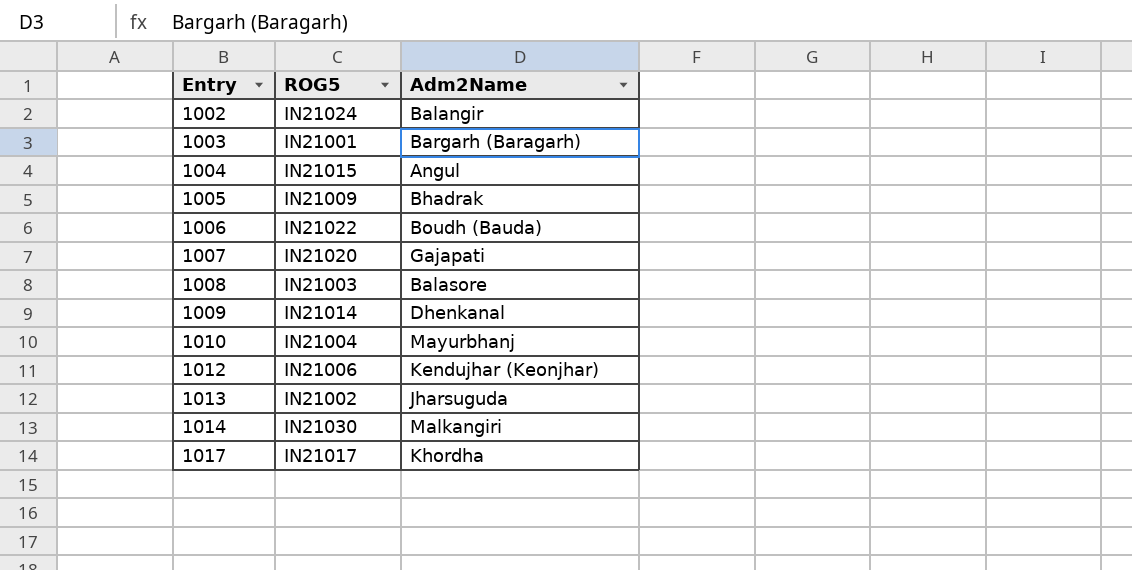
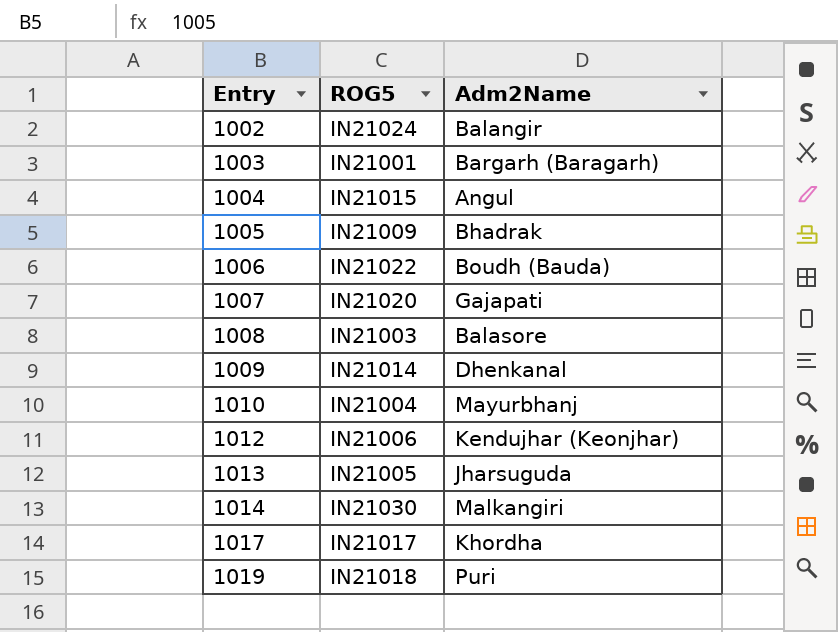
1013 | ROG5: IN21002 -> IN21005
row 1019: none -> IN21018 | Puri

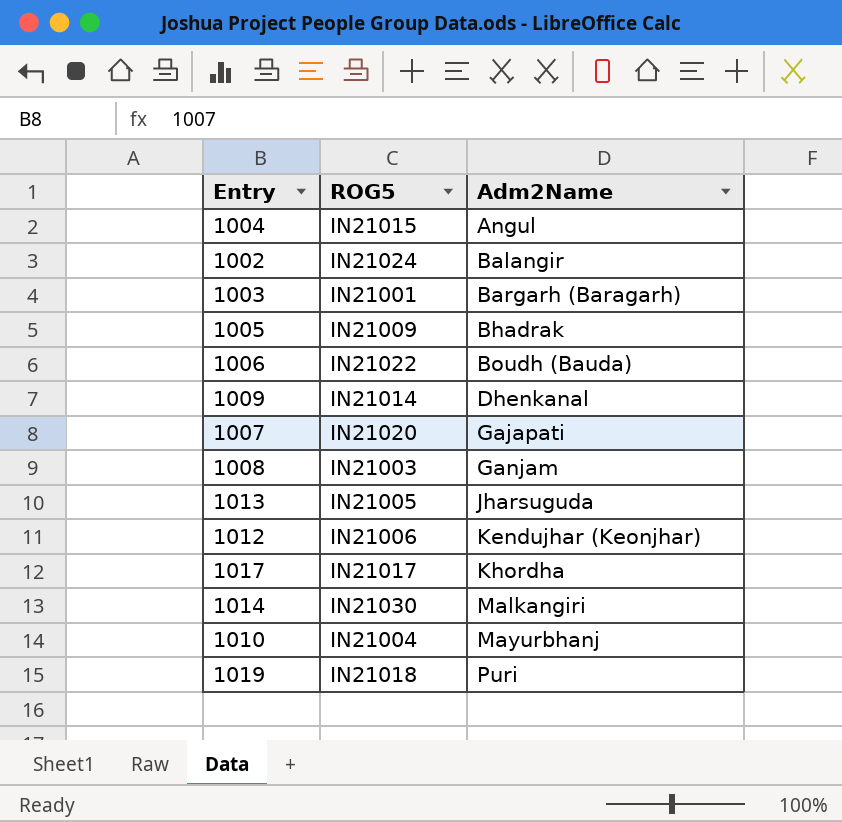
row order: Entry ascending -> Adm2Name ascending
1008 | Adm2Name: Balasore -> Ganjam

